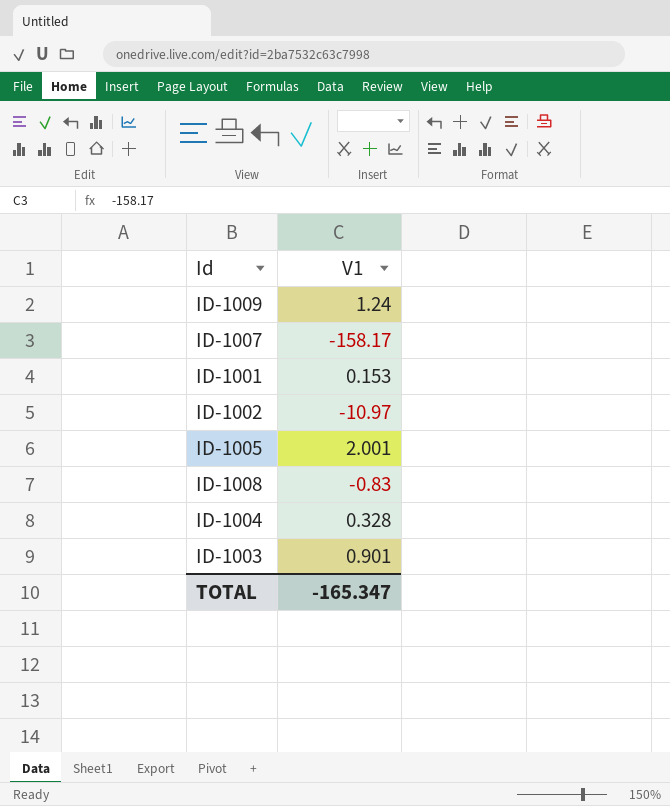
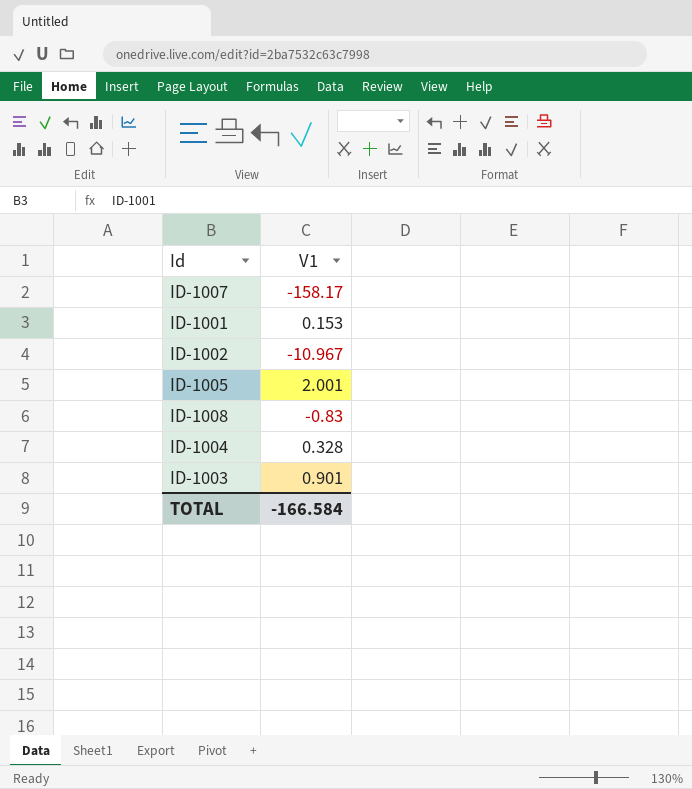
row ID-1009: 1.24 -> none
ID-1002 | V1: -10.97 -> -10.967
TOTAL | V1: -165.347 -> -166.584

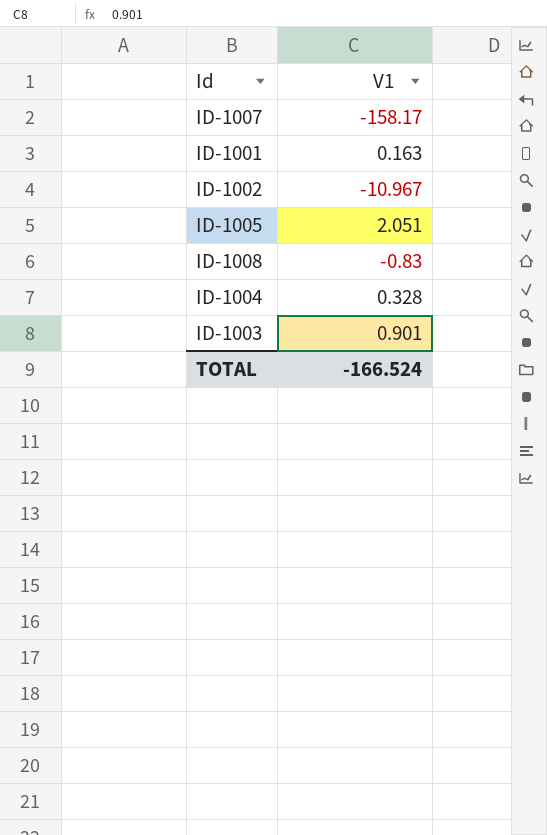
ID-1001 | V1: 0.153 -> 0.163
ID-1005 | V1: 2.001 -> 2.051
TOTAL | V1: -166.584 -> -166.524

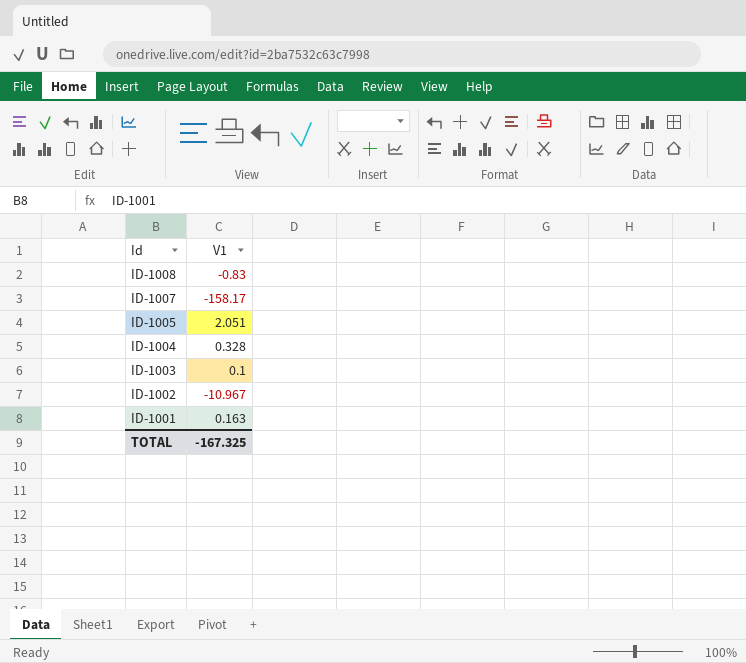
row order: none -> Id descending
ID-1003 | V1: 0.901 -> 0.1
TOTAL | V1: -166.524 -> -167.325

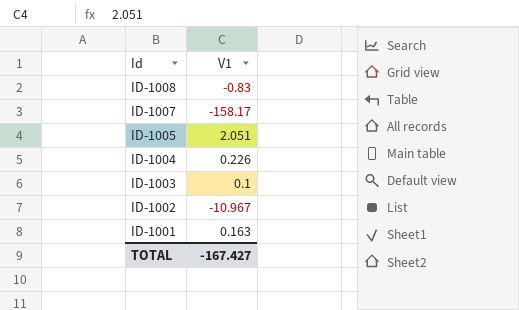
ID-1004 | V1: 0.328 -> 0.226
TOTAL | V1: -167.325 -> -167.427

